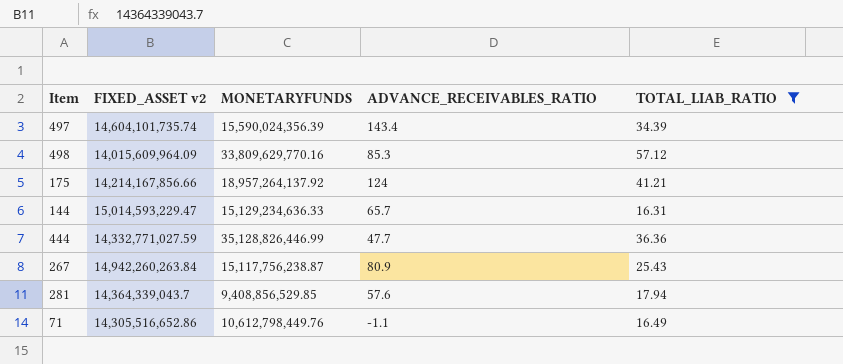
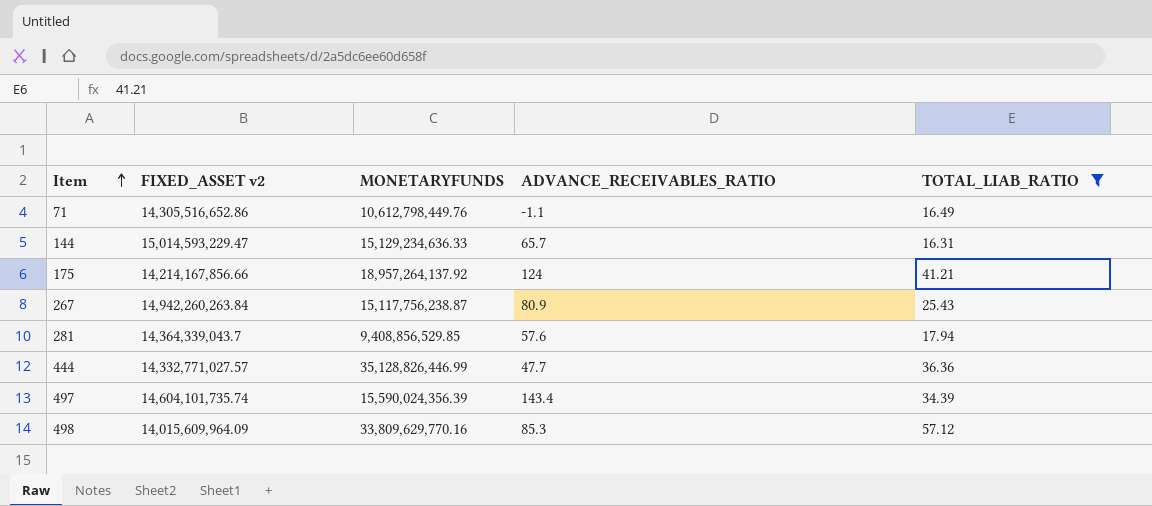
row order: none -> Item ascending
444 | FIXED_ASSET v2: 14,332,771,027.59 -> 14,332,771,027.57

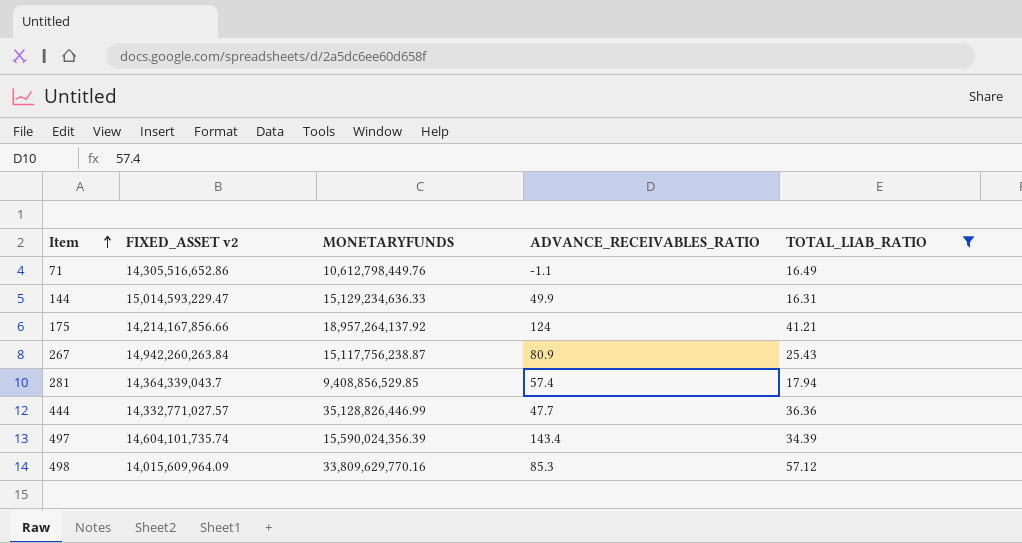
144 | ADVANCE_RECEIVABLES_RATIO: 65.7 -> 49.9
281 | ADVANCE_RECEIVABLES_RATIO: 57.6 -> 57.4

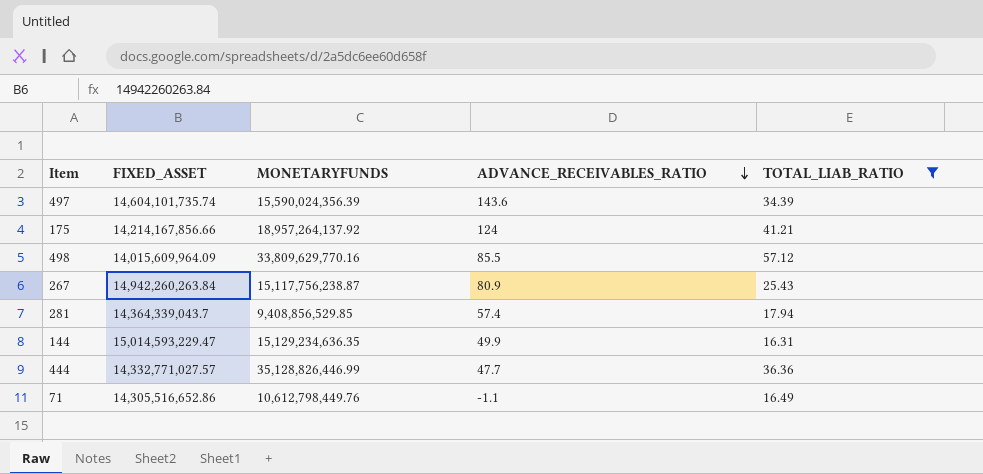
row order: Item ascending -> ADVANCE_RECEIVABLES_RATIO descending
column name: FIXED_ASSET v2 -> FIXED_ASSET
497 | ADVANCE_RECEIVABLES_RATIO: 143.4 -> 143.6
498 | ADVANCE_RECEIVABLES_RATIO: 85.3 -> 85.5
144 | MONETARYFUNDS: 15,129,234,636.33 -> 15,129,234,636.35

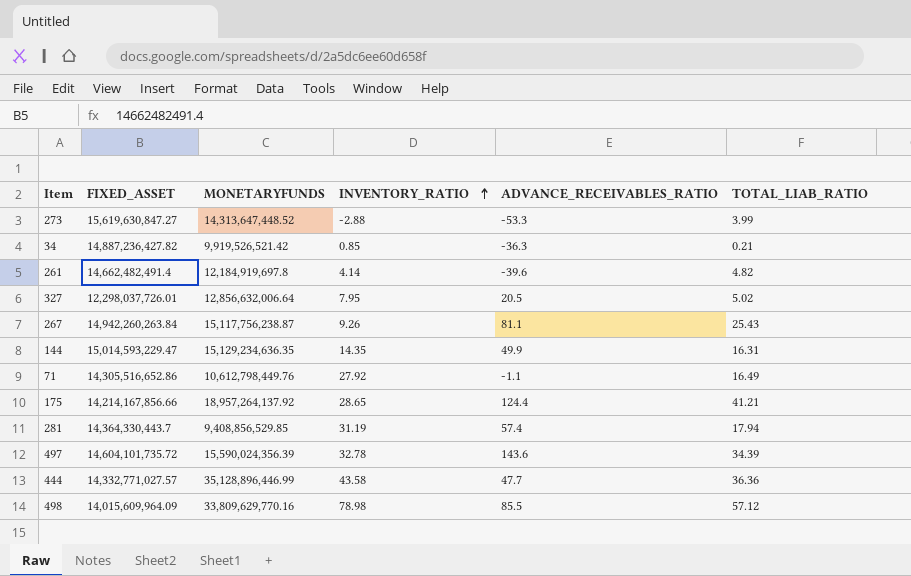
filter: TOTAL_LIAB_RATIO >= 16.31 -> none
row order: ADVANCE_RECEIVABLES_RATIO descending -> INVENTORY_RATIO ascending
column INVENTORY_RATIO | position: none -> 4
267 | ADVANCE_RECEIVABLES_RATIO: 80.9 -> 81.1
175 | ADVANCE_RECEIVABLES_RATIO: 124 -> 124.4
281 | FIXED_ASSET: 14,364,339,043.7 -> 14,364,330,443.7
497 | FIXED_ASSET: 14,604,101,735.74 -> 14,604,101,735.72
444 | MONETARYFUNDS: 35,128,826,446.99 -> 35,128,896,446.99

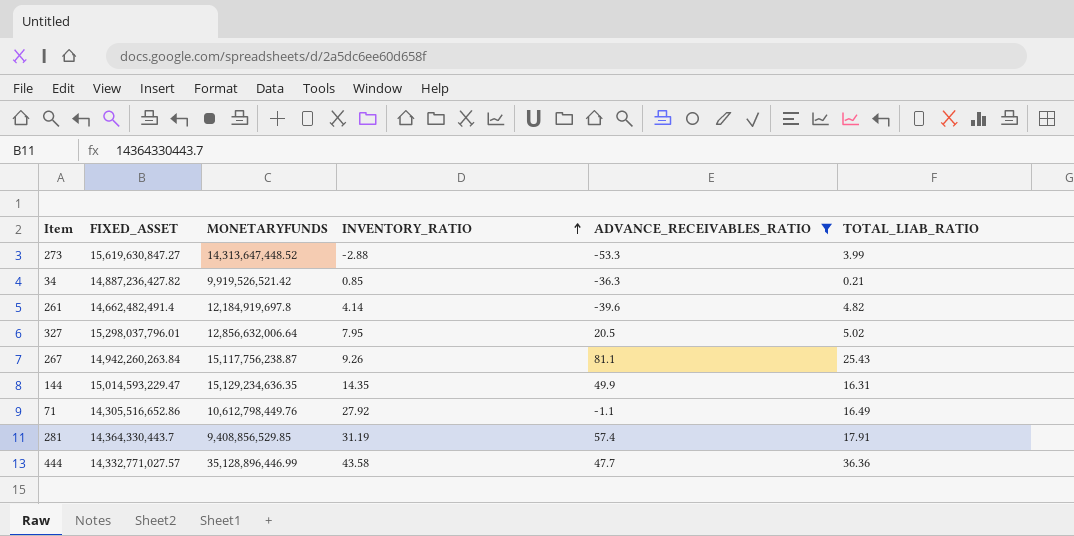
filter: none -> ADVANCE_RECEIVABLES_RATIO <= 81.1
327 | FIXED_ASSET: 12,298,037,726.01 -> 15,298,037,796.01
281 | TOTAL_LIAB_RATIO: 17.94 -> 17.91

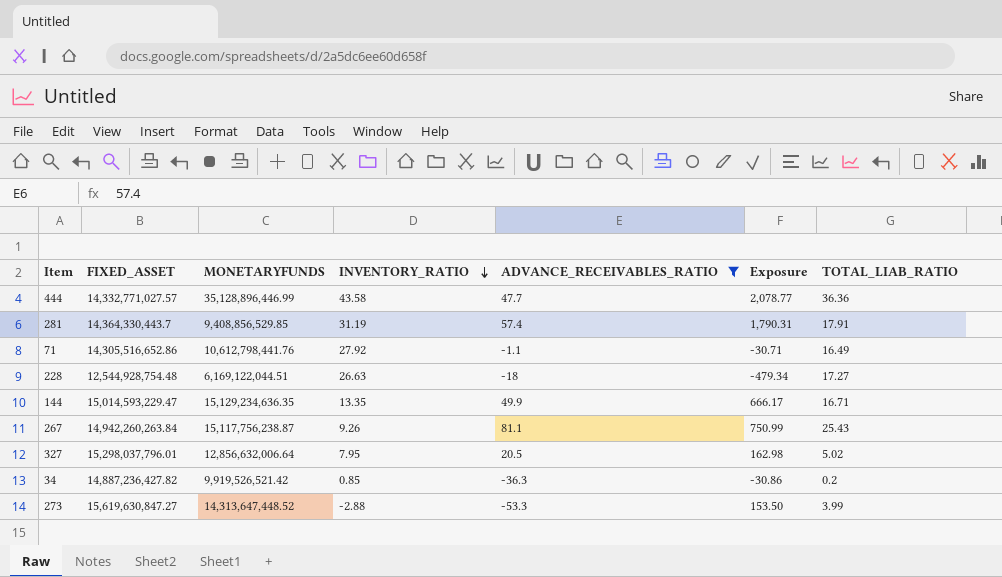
row order: INVENTORY_RATIO ascending -> INVENTORY_RATIO descending
column Exposure | formula: none -> [INVENTORY_RATIO] * [ADVANCE_RECEIVABLES_RATIO]
row 261: 14,662,482,491.4 | 12,184,919,697.8 | 4.14 | -39.6 | 4.82 -> none
71 | MONETARYFUNDS: 10,612,798,449.76 -> 10,612,798,441.76
row 228: none -> 12,544,928,754.48 | 6,169,122,044.51 | 26.63 | -18 | -479.34 | 17.27
144 | INVENTORY_RATIO: 14.35 -> 13.35
144 | TOTAL_LIAB_RATIO: 16.31 -> 16.71
34 | TOTAL_LIAB_RATIO: 0.21 -> 0.2

